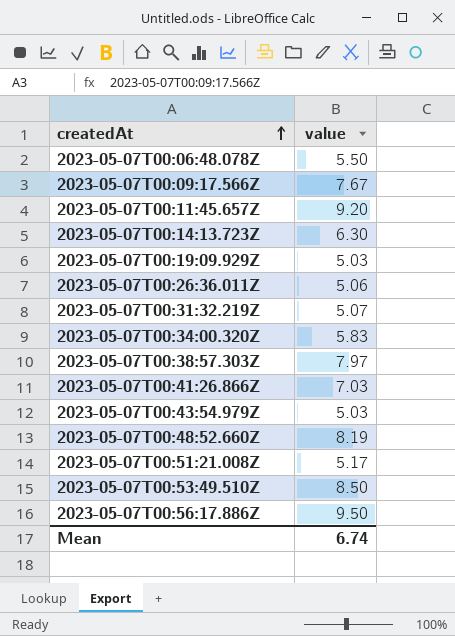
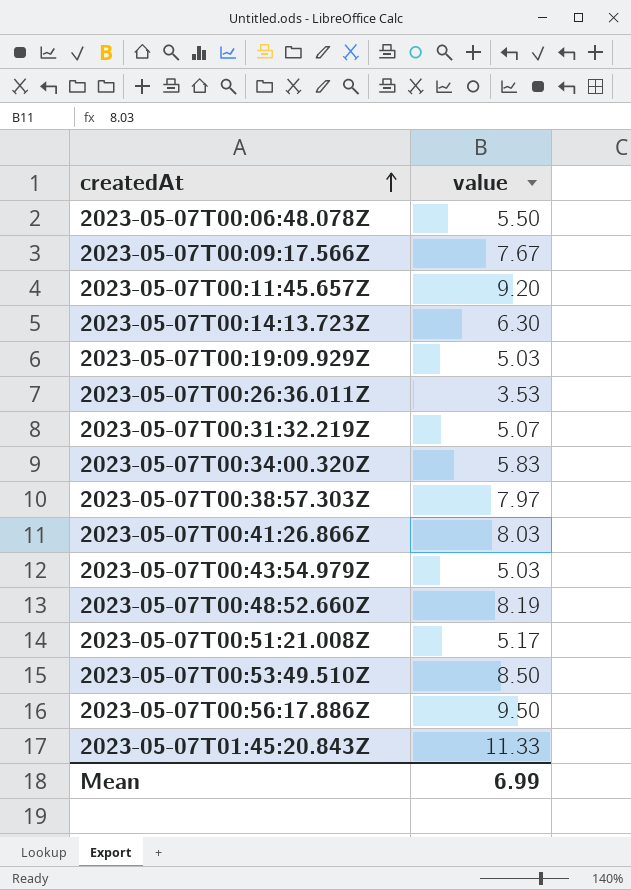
2023-05-07T00:26:36.011Z | value: 5.06 -> 3.53
2023-05-07T00:41:26.866Z | value: 7.03 -> 8.03
row 2023-05-07T01:45:20.843Z: none -> 11.33
Mean | value: 6.74 -> 6.99

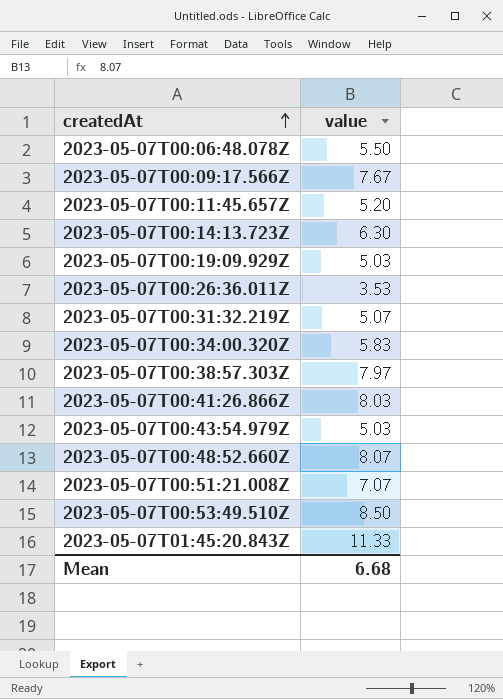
row 2023-05-07T00:56:17.886Z: 9.50 -> none
2023-05-07T00:11:45.657Z | value: 9.20 -> 5.20
2023-05-07T00:48:52.660Z | value: 8.19 -> 8.07
2023-05-07T00:51:21.008Z | value: 5.17 -> 7.07
Mean | value: 6.99 -> 6.68

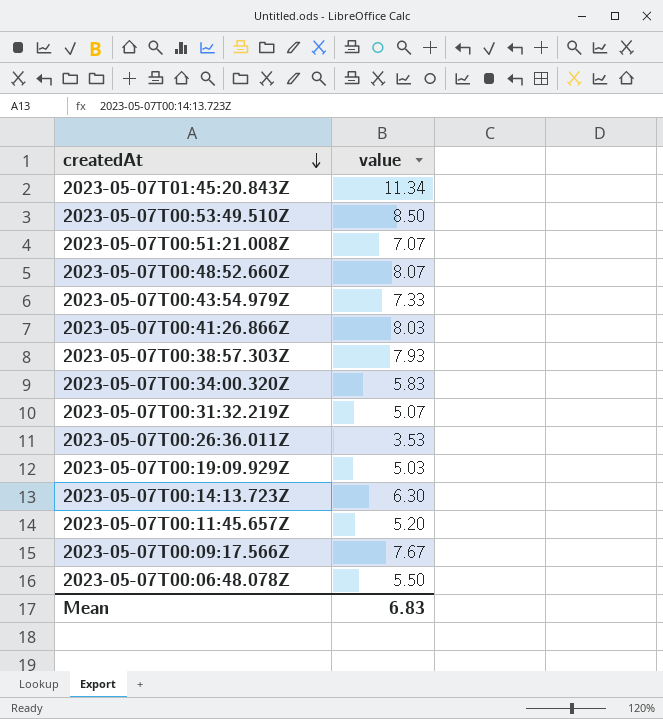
row order: createdAt ascending -> createdAt descending
2023-05-07T01:45:20.843Z | value: 11.33 -> 11.34
2023-05-07T00:43:54.979Z | value: 5.03 -> 7.33
2023-05-07T00:38:57.303Z | value: 7.97 -> 7.93
Mean | value: 6.68 -> 6.83

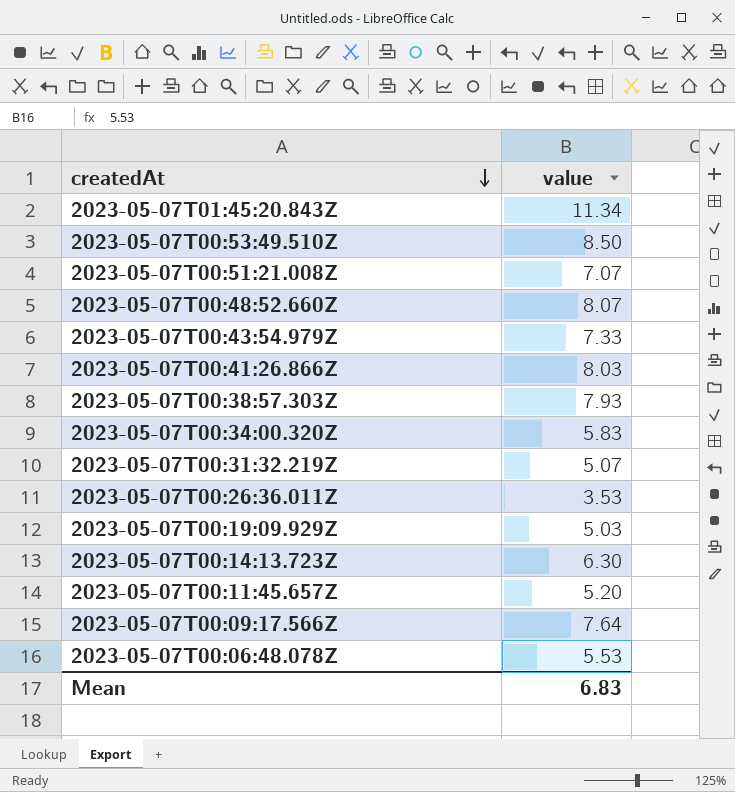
2023-05-07T00:09:17.566Z | value: 7.67 -> 7.64
2023-05-07T00:06:48.078Z | value: 5.50 -> 5.53

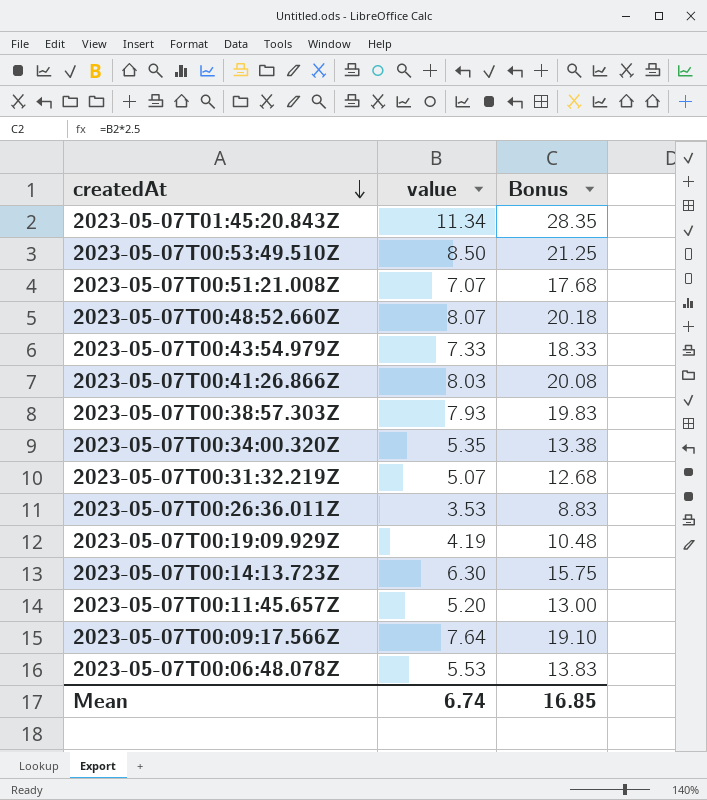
column Bonus | formula: none -> [value] * 2.5
2023-05-07T00:34:00.320Z | value: 5.83 -> 5.35
2023-05-07T00:19:09.929Z | value: 5.03 -> 4.19
Mean | value: 6.83 -> 6.74

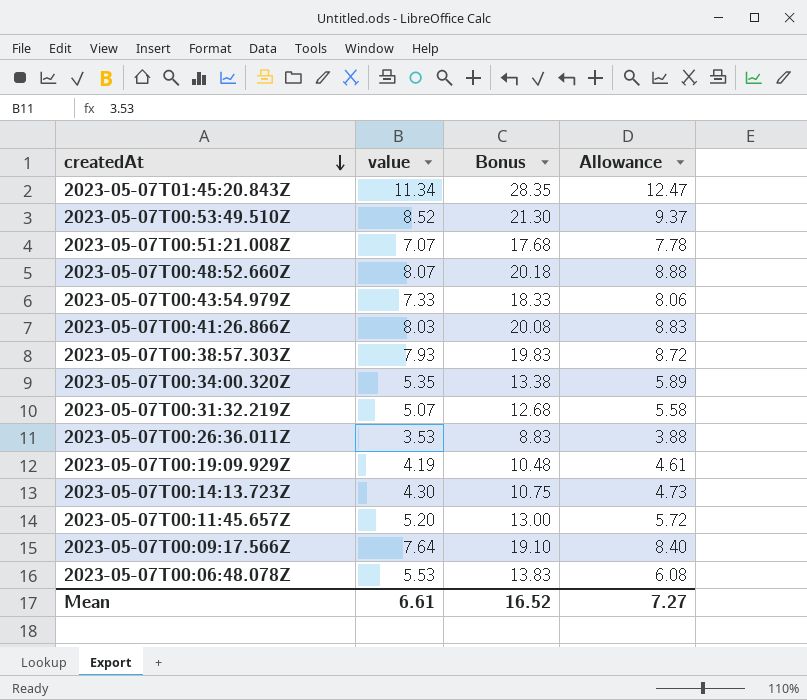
column Allowance | formula: none -> [value] * 1.1
2023-05-07T00:53:49.510Z | value: 8.50 -> 8.52
2023-05-07T00:53:49.510Z | Bonus: 21.25 -> 21.30
2023-05-07T00:14:13.723Z | value: 6.30 -> 4.30
2023-05-07T00:14:13.723Z | Bonus: 15.75 -> 10.75
Mean | value: 6.74 -> 6.61
Mean | Bonus: 16.85 -> 16.52

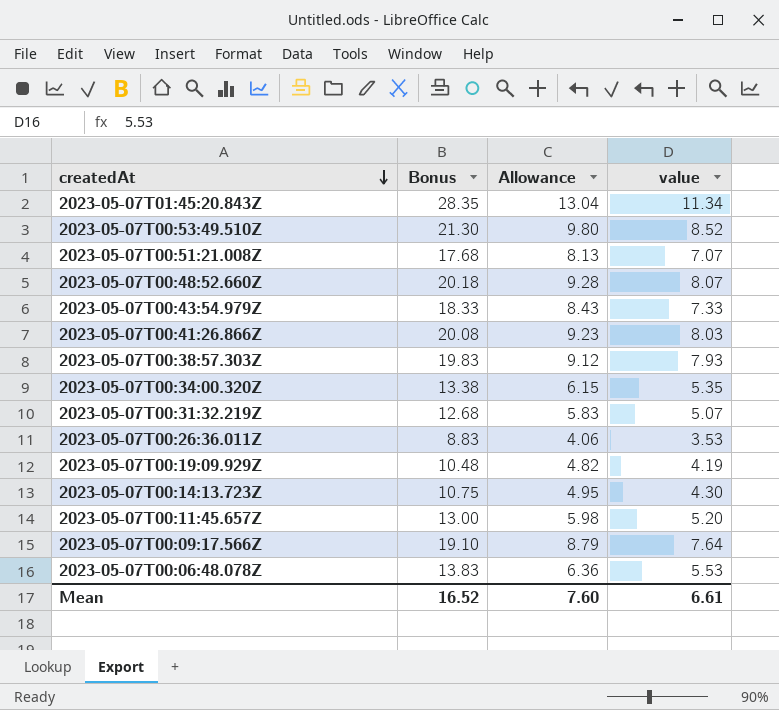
column Allowance | formula: [value] * 1.1 -> [value] * 1.15
column value | position: 2 -> 4
Mean | Allowance: 7.27 -> 7.60

